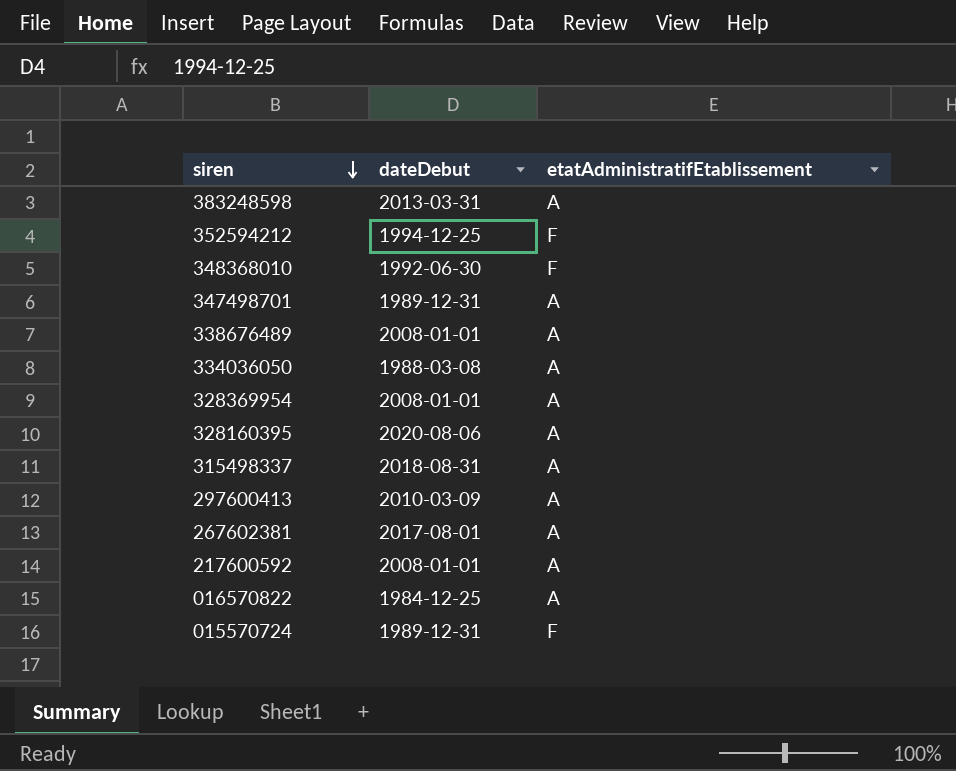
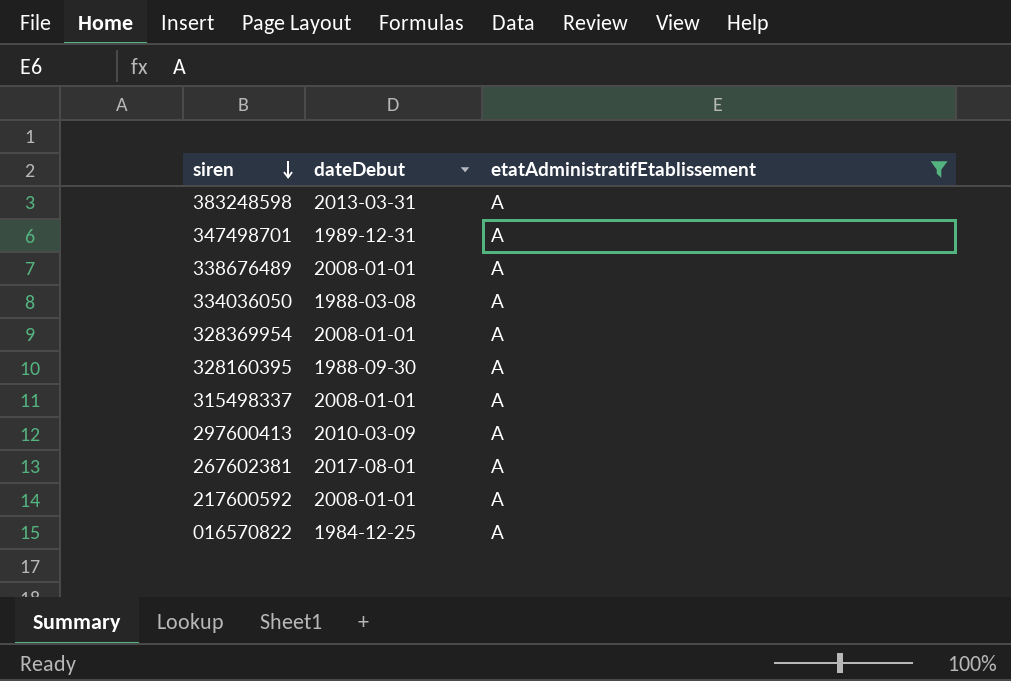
filter: none -> etatAdministratifEtablissement = A
328160395 | dateDebut: 2020-08-06 -> 1988-09-30
315498337 | dateDebut: 2018-08-31 -> 2008-01-01

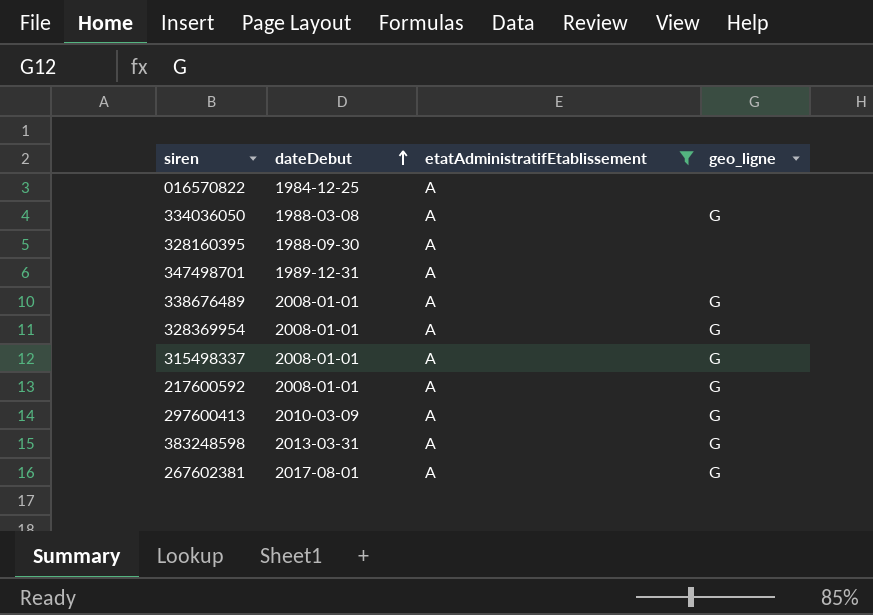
row order: siren descending -> dateDebut ascending
column geo_ligne | position: none -> 4

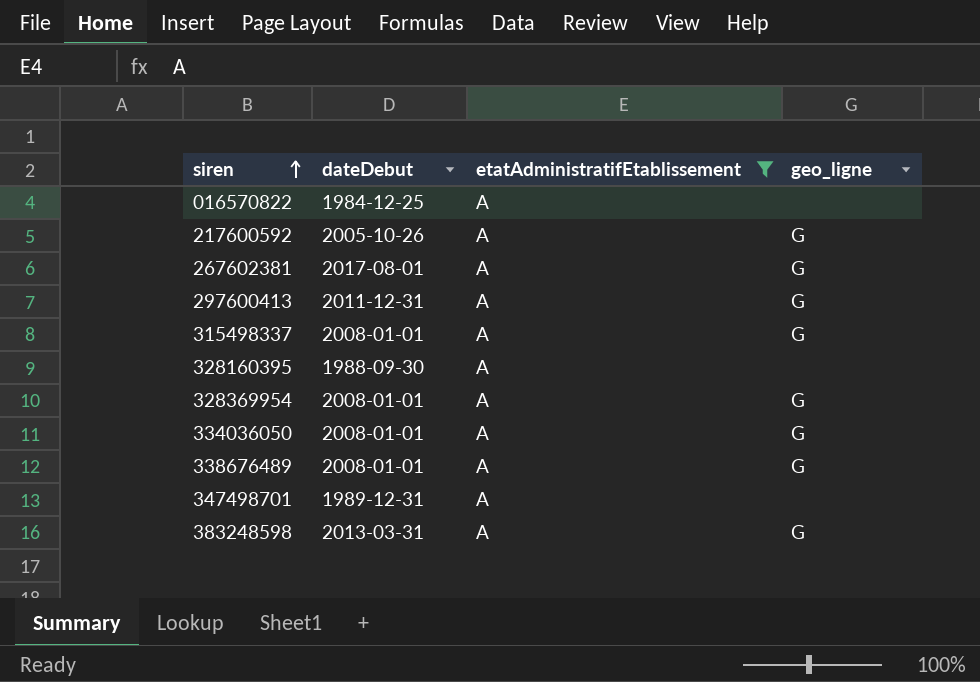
row order: dateDebut ascending -> siren ascending
217600592 | dateDebut: 2008-01-01 -> 2005-10-26
297600413 | dateDebut: 2010-03-09 -> 2011-12-31
334036050 | dateDebut: 1988-03-08 -> 2008-01-01

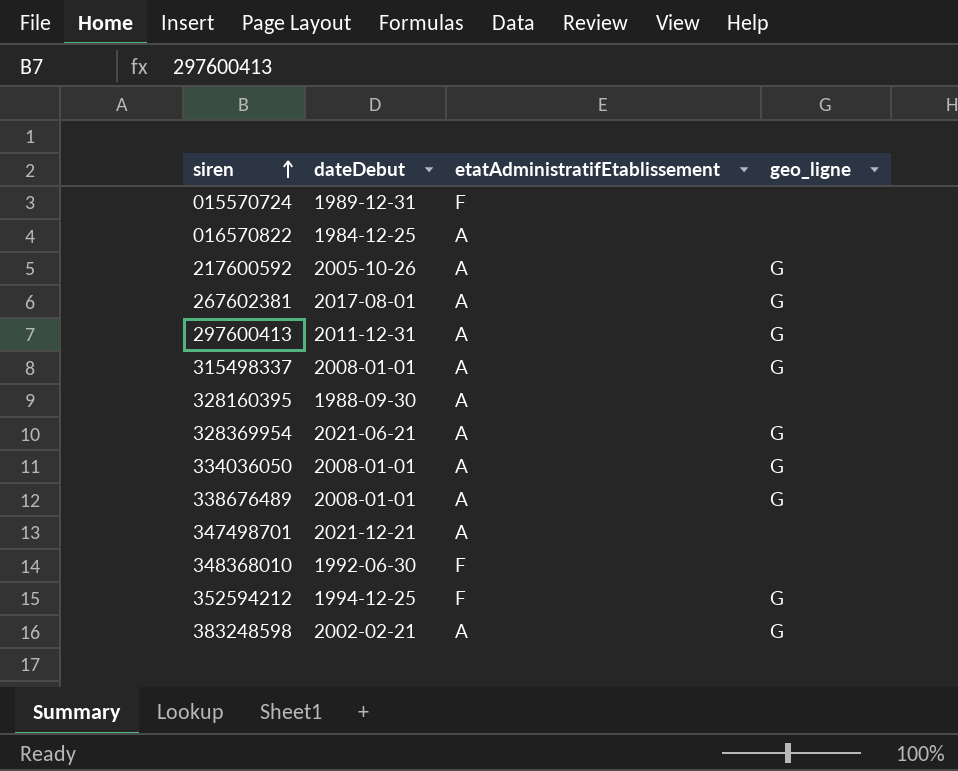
filter: etatAdministratifEtablissement = A -> none
328369954 | dateDebut: 2008-01-01 -> 2021-06-21
347498701 | dateDebut: 1989-12-31 -> 2021-12-21
383248598 | dateDebut: 2013-03-31 -> 2002-02-21

